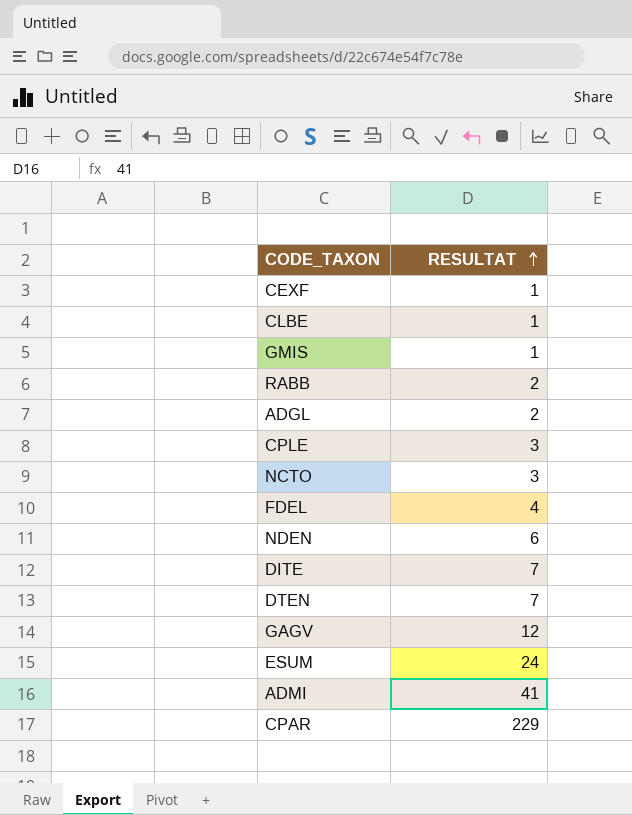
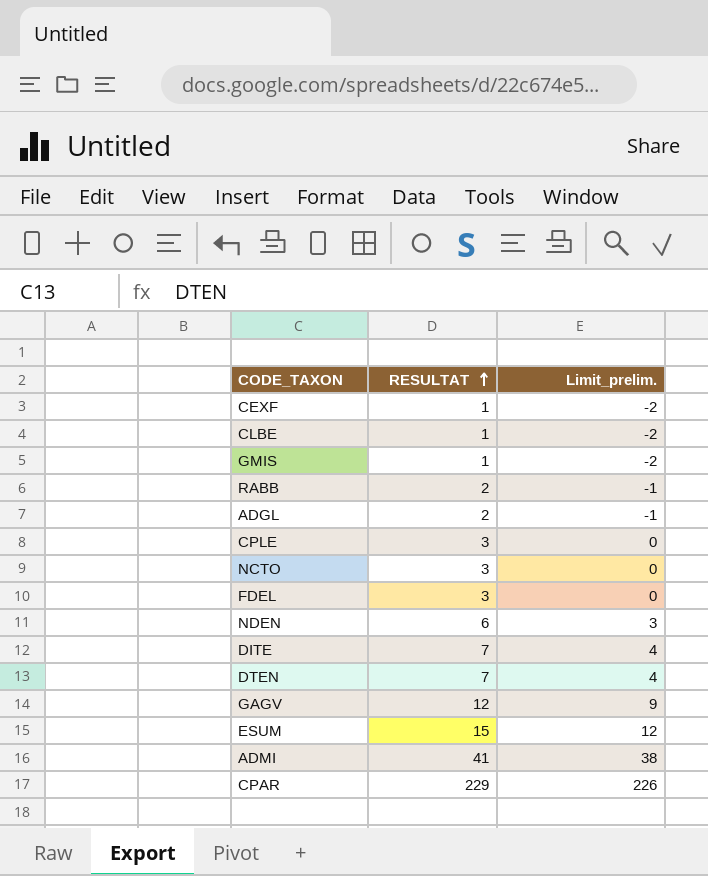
column Limit_prelim. | formula: none -> [RESULTAT] - 3
FDEL | RESULTAT: 4 -> 3
ESUM | RESULTAT: 24 -> 15

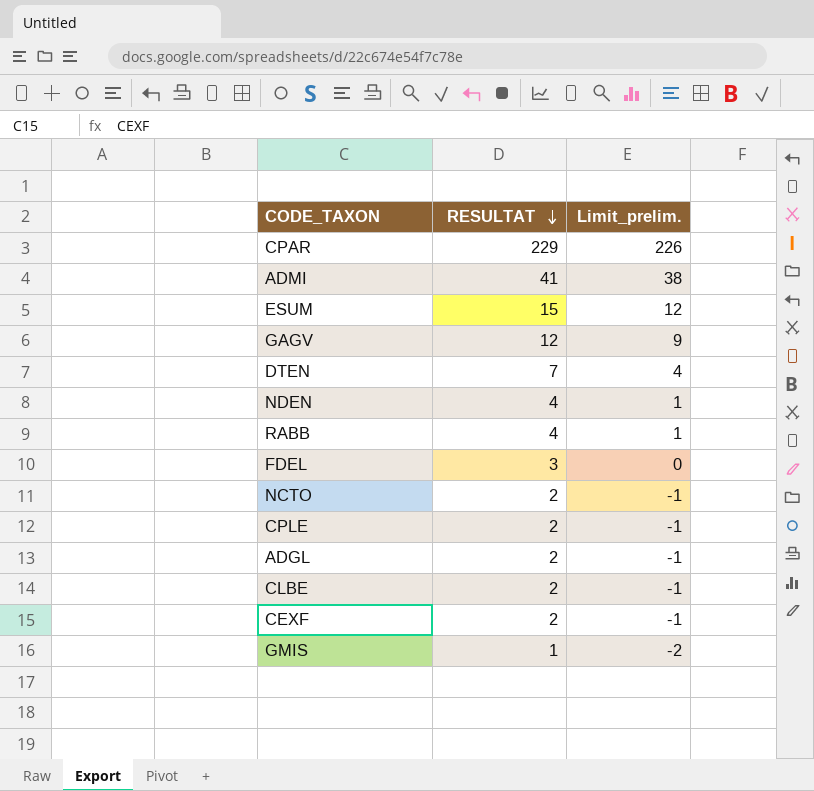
row order: RESULTAT ascending -> RESULTAT descending
row DITE: 7 | 4 -> none
NDEN | RESULTAT: 6 -> 4
NDEN | Limit_prelim.: 3 -> 1
RABB | RESULTAT: 2 -> 4
RABB | Limit_prelim.: -1 -> 1
NCTO | RESULTAT: 3 -> 2
NCTO | Limit_prelim.: 0 -> -1
CPLE | RESULTAT: 3 -> 2
CPLE | Limit_prelim.: 0 -> -1
CLBE | RESULTAT: 1 -> 2
CLBE | Limit_prelim.: -2 -> -1
CEXF | RESULTAT: 1 -> 2
CEXF | Limit_prelim.: -2 -> -1

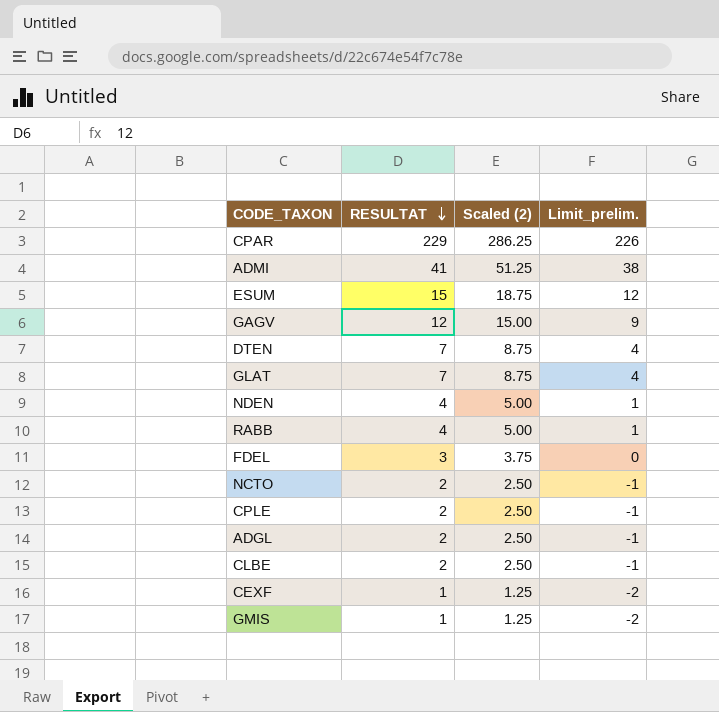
column Scaled (2) | formula: none -> [RESULTAT] * 1.25
row GLAT: none -> 7 | 8.75 | 4
CEXF | RESULTAT: 2 -> 1
CEXF | Limit_prelim.: -1 -> -2

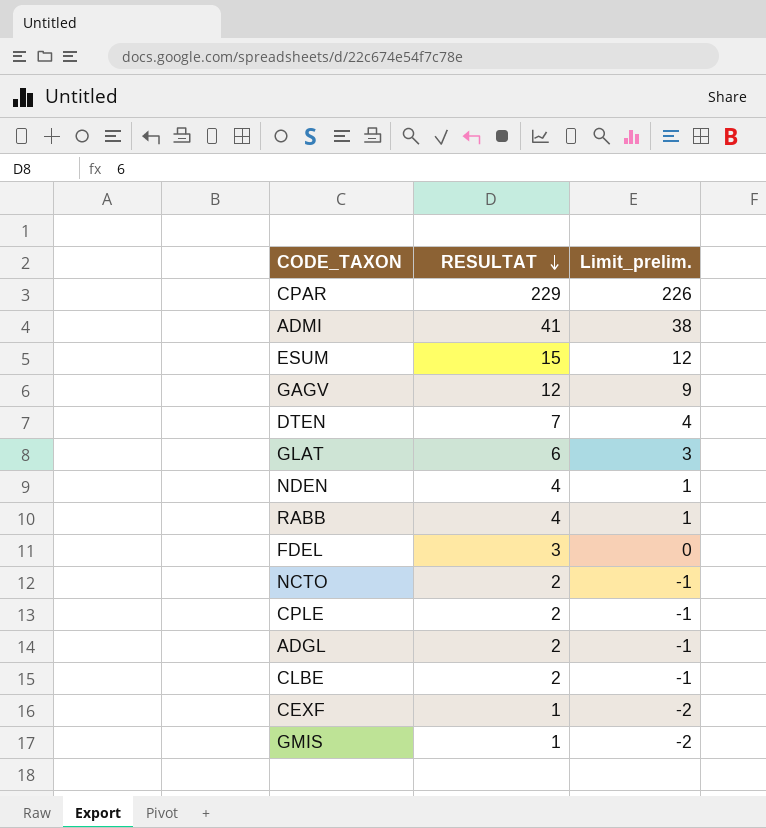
column Scaled (2) | formula: [RESULTAT] * 1.25 -> none
GLAT | RESULTAT: 7 -> 6
GLAT | Limit_prelim.: 4 -> 3

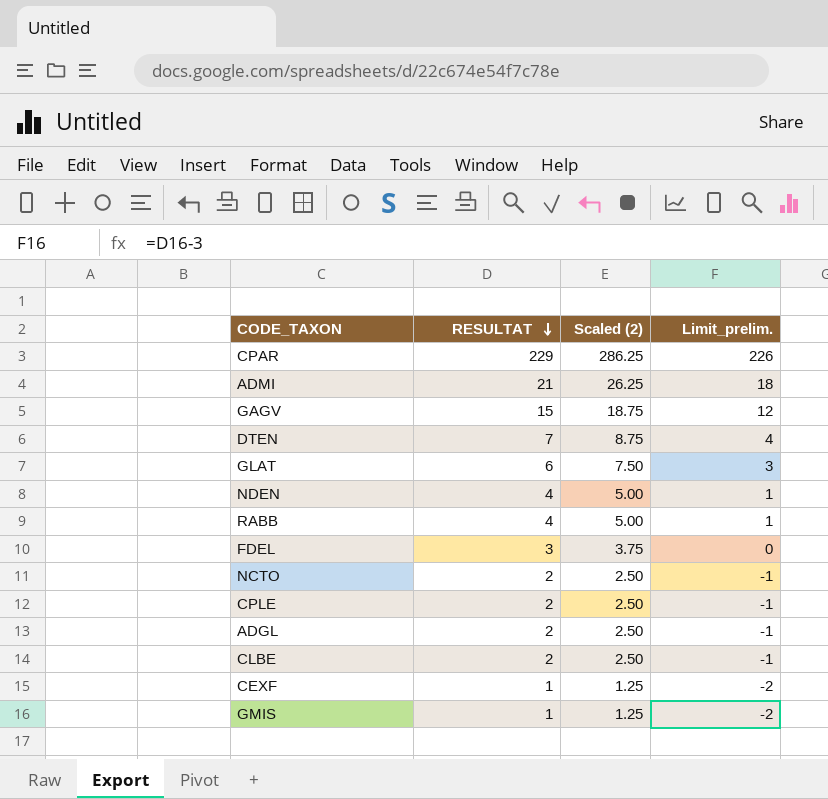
column Scaled (2) | formula: none -> [RESULTAT] * 1.25
row ESUM: 15 | 12 -> none
ADMI | RESULTAT: 41 -> 21
ADMI | Limit_prelim.: 38 -> 18
GAGV | RESULTAT: 12 -> 15
GAGV | Limit_prelim.: 9 -> 12

